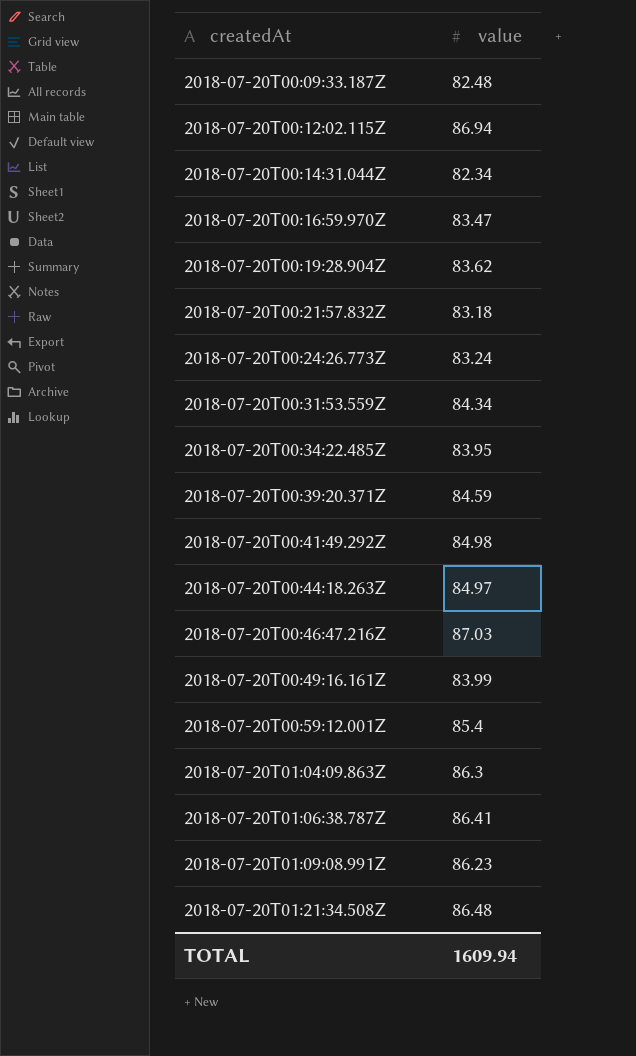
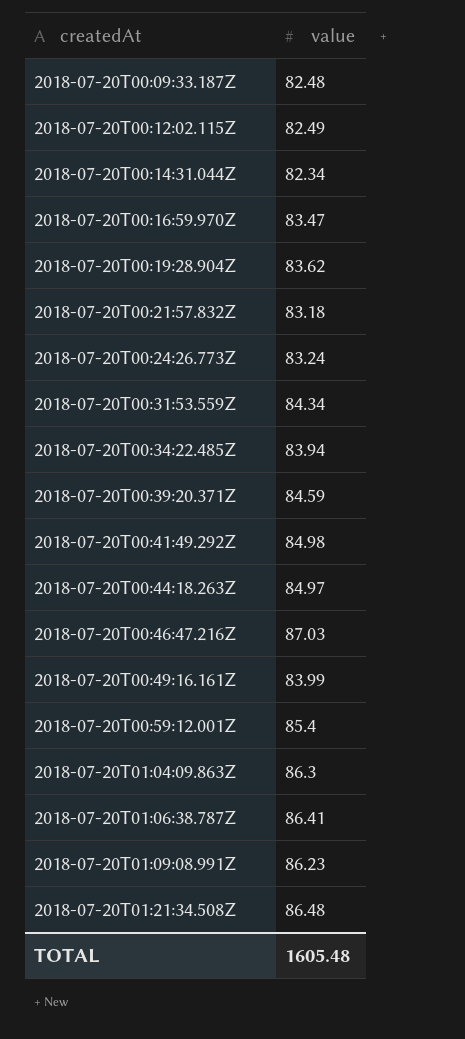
2018-07-20T00:12:02.115Z | value: 86.94 -> 82.49
2018-07-20T00:34:22.485Z | value: 83.95 -> 83.94
TOTAL | value: 1609.94 -> 1605.48

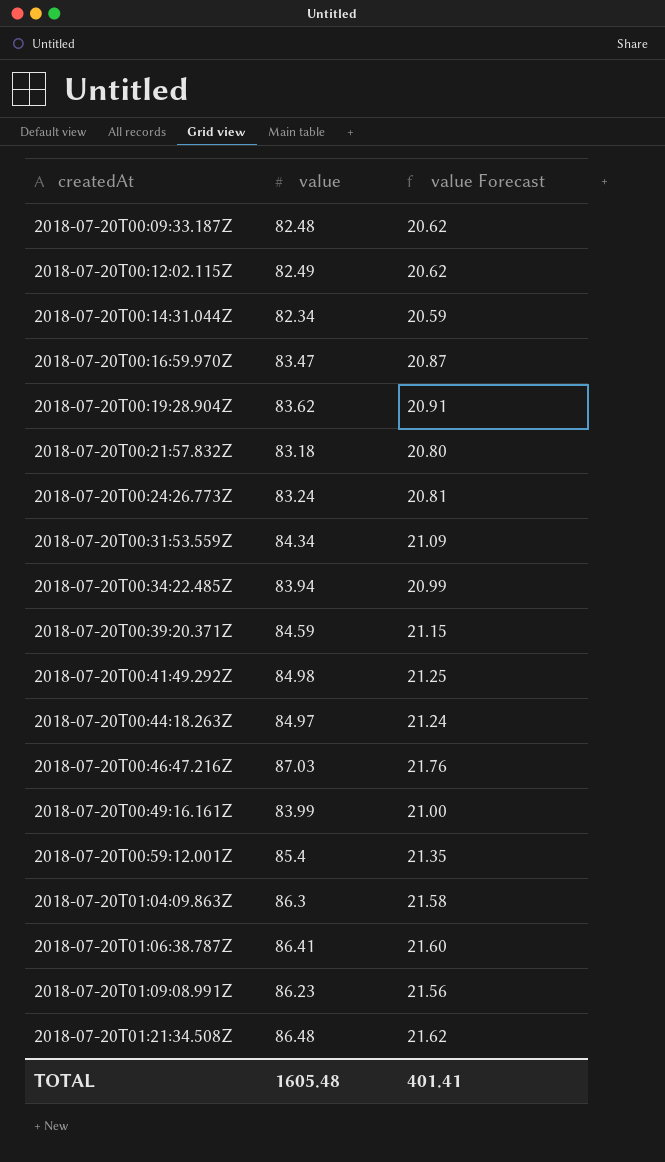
column value Forecast | formula: none -> [value] * 0.25

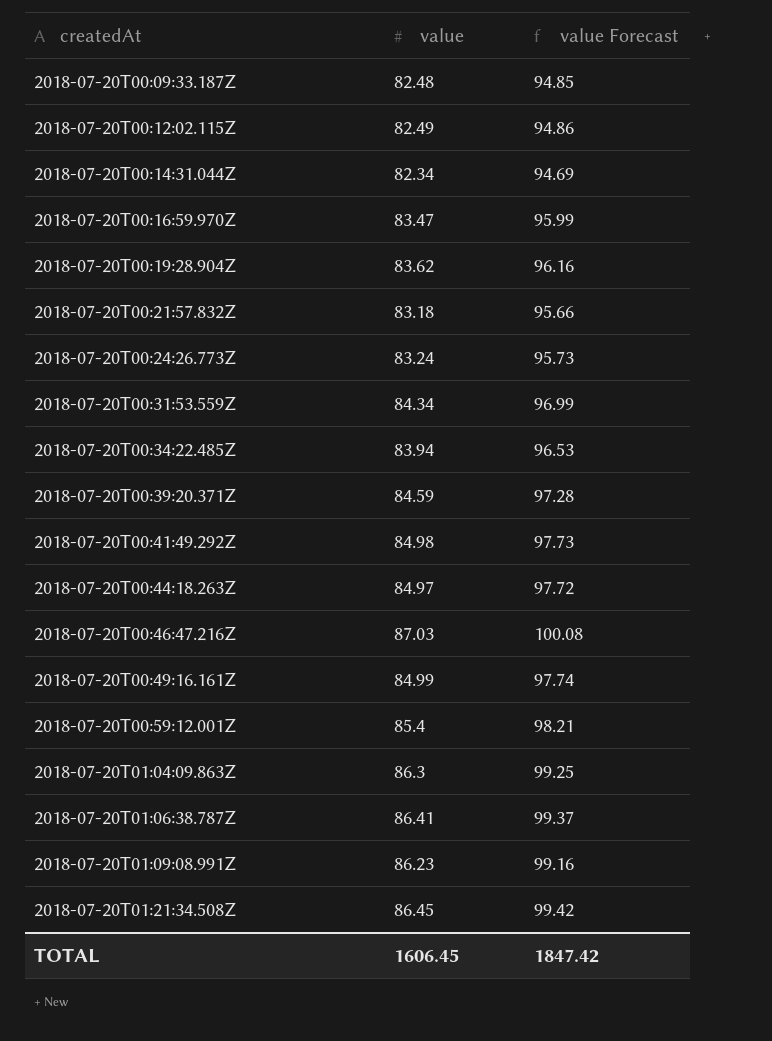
column value Forecast | formula: [value] * 0.25 -> [value] * 1.15
2018-07-20T00:49:16.161Z | value: 83.99 -> 84.99
2018-07-20T01:21:34.508Z | value: 86.48 -> 86.45
TOTAL | value: 1605.48 -> 1606.45
TOTAL | value Forecast: 401.41 -> 1847.42

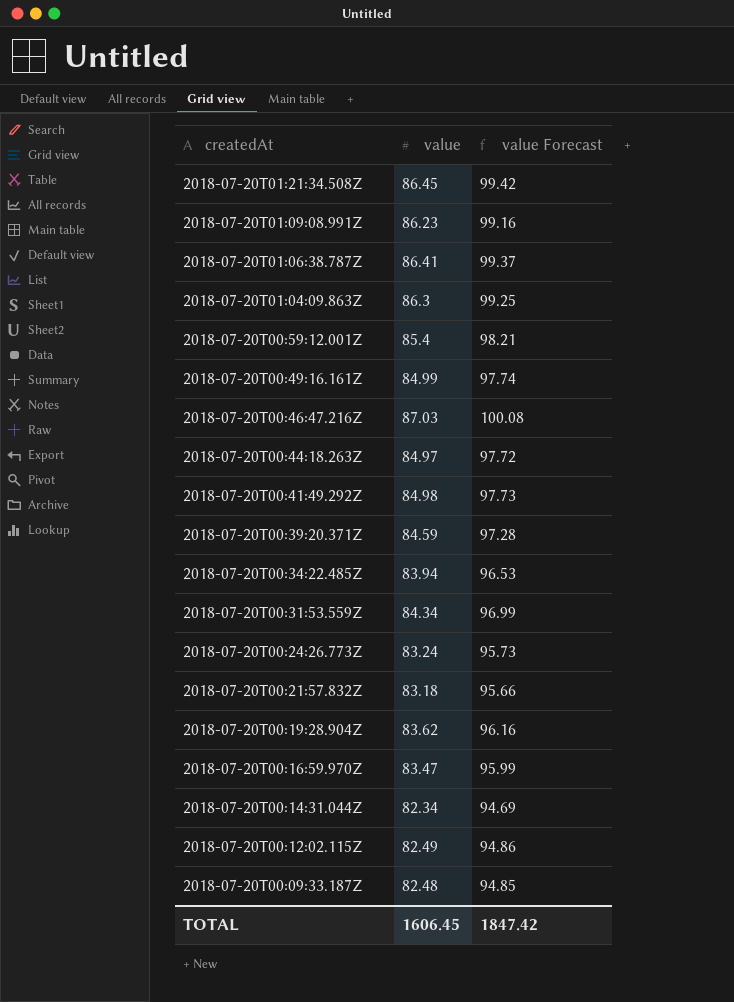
row order: createdAt ascending -> createdAt descending

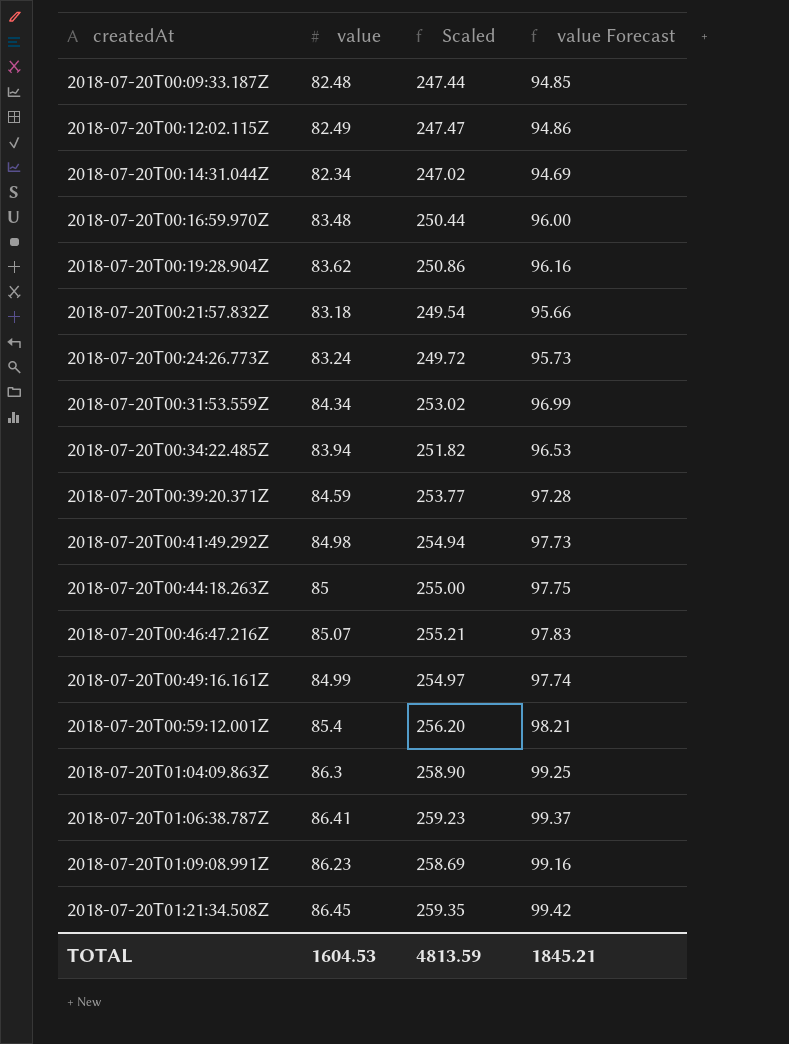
row order: createdAt descending -> createdAt ascending
column Scaled | formula: none -> [value] * 3
2018-07-20T00:16:59.970Z | value: 83.47 -> 83.48
2018-07-20T00:16:59.970Z | value Forecast: 95.99 -> 96.00
2018-07-20T00:44:18.263Z | value: 84.97 -> 85
2018-07-20T00:44:18.263Z | value Forecast: 97.72 -> 97.75
2018-07-20T00:46:47.216Z | value: 87.03 -> 85.07
2018-07-20T00:46:47.216Z | value Forecast: 100.08 -> 97.83
TOTAL | value: 1606.45 -> 1604.53
TOTAL | value Forecast: 1847.42 -> 1845.21

